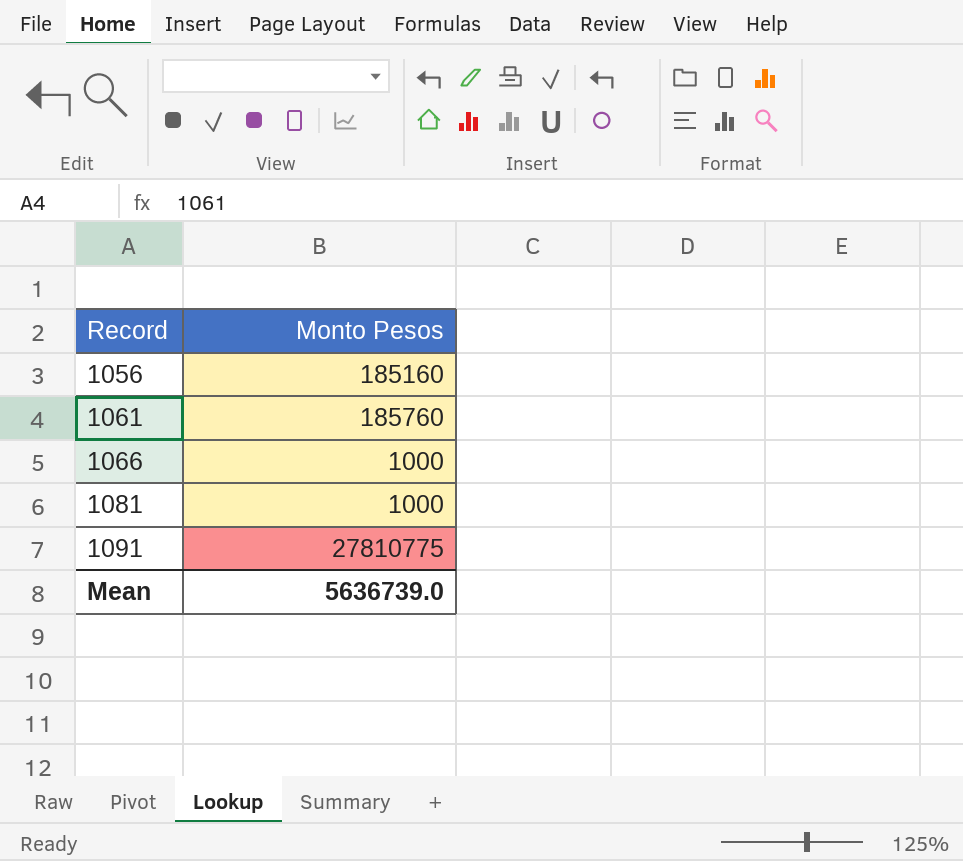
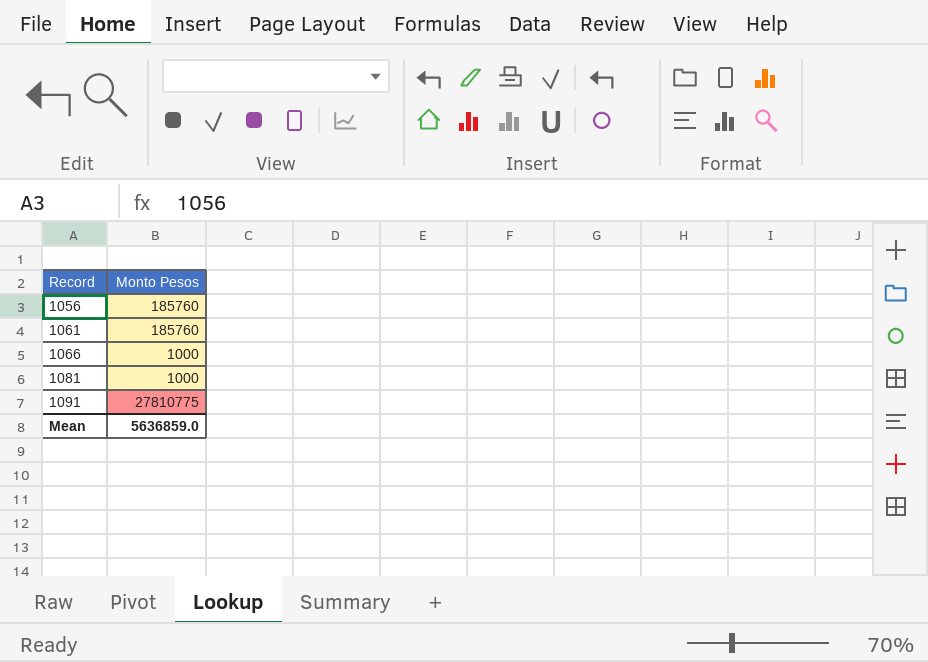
1056 | Monto Pesos: 185160 -> 185760
Mean | Monto Pesos: 5636739.0 -> 5636859.0

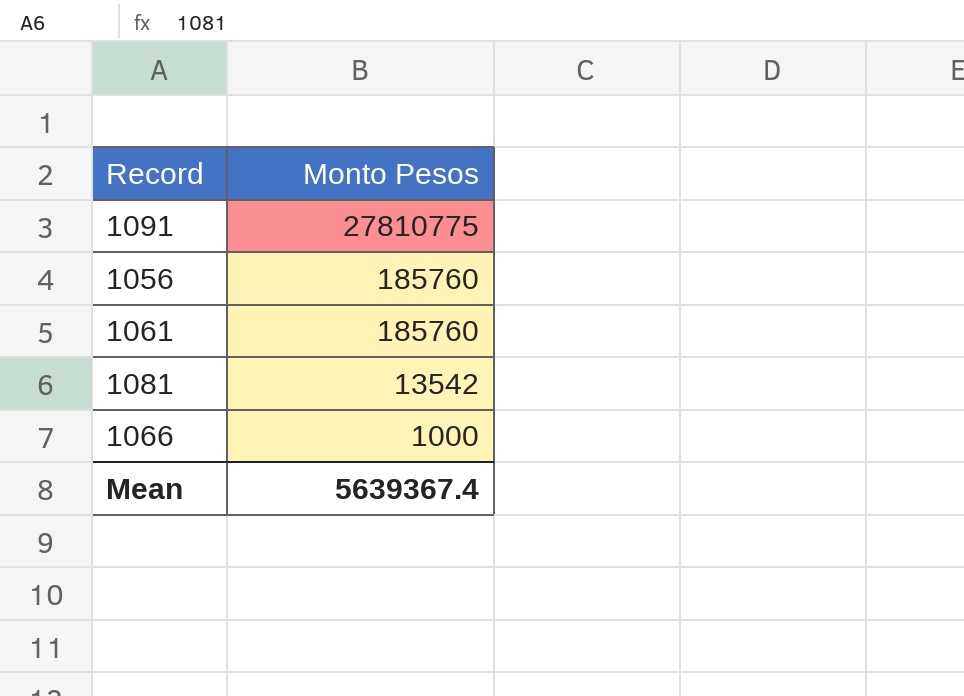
row order: Record ascending -> Monto Pesos descending
1081 | Monto Pesos: 1000 -> 13542
Mean | Monto Pesos: 5636859.0 -> 5639367.4

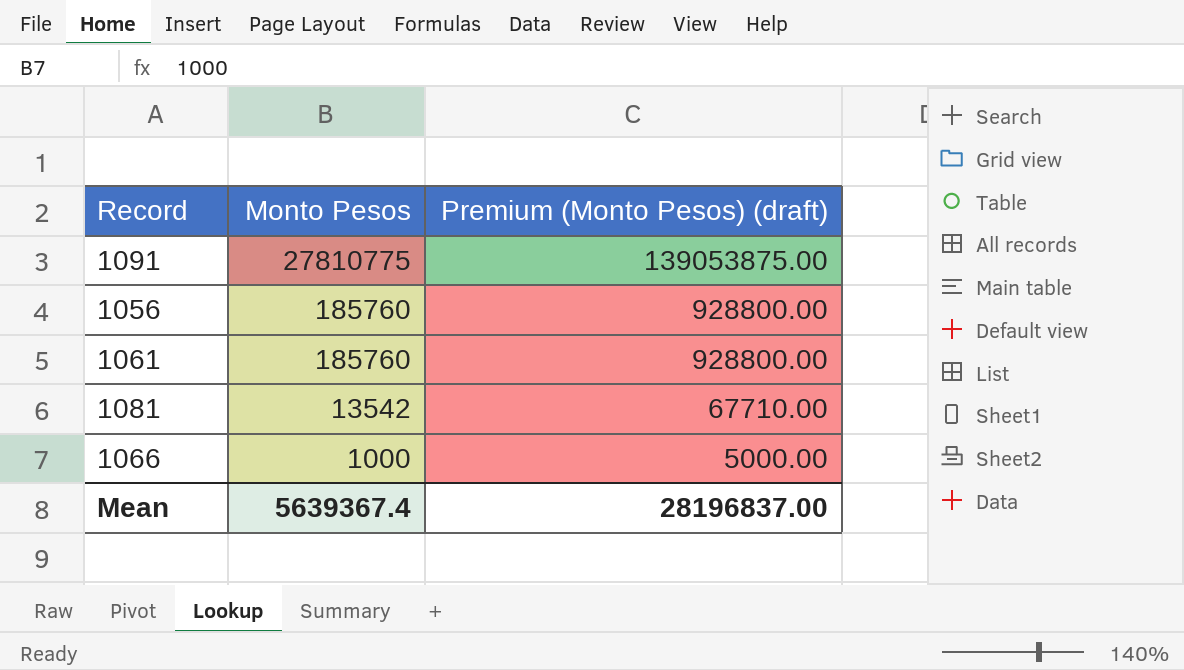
column Premium (Monto Pesos) (draft) | formula: none -> [Monto Pesos] * 5

